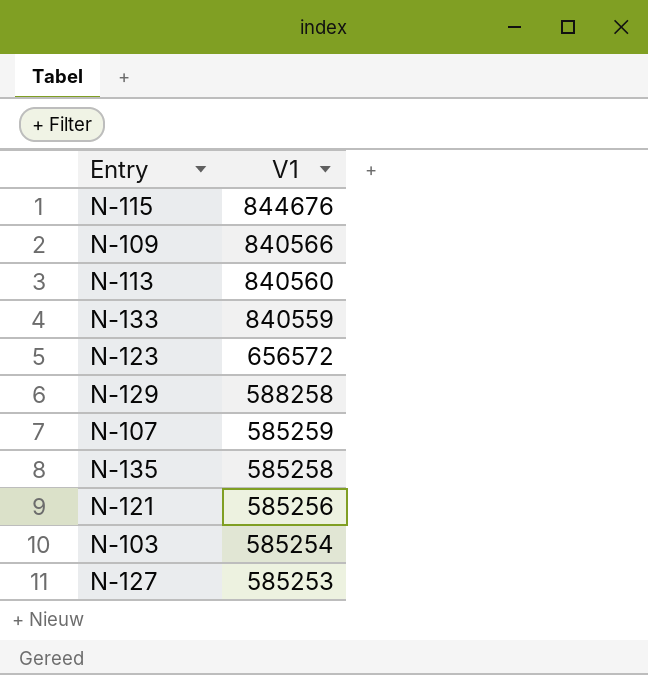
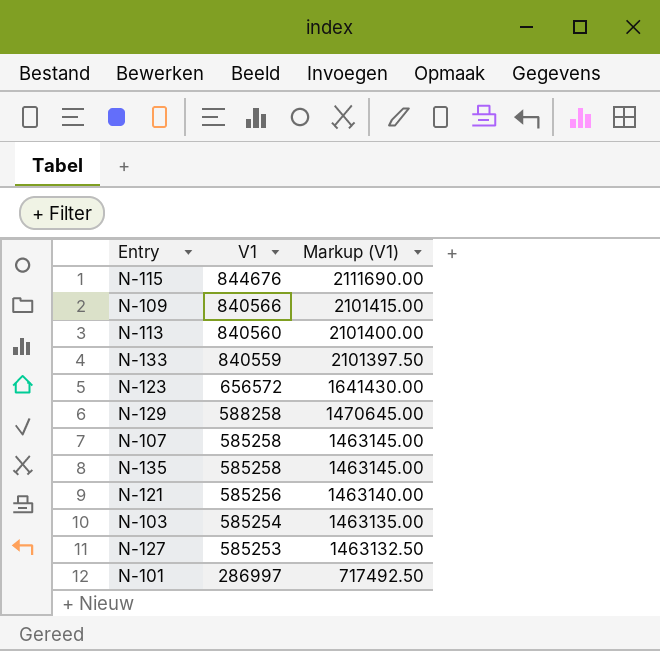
column Markup (V1) | formula: none -> [V1] * 2.5
N-107 | V1: 585259 -> 585258
row N-101: none -> 286997 | 717492.50

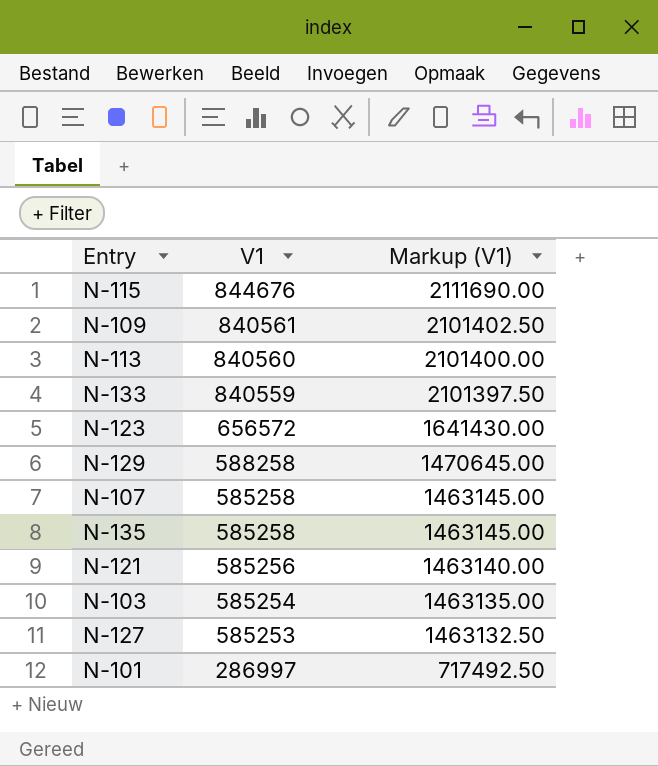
N-109 | V1: 840566 -> 840561
N-109 | Markup (V1): 2101415.00 -> 2101402.50

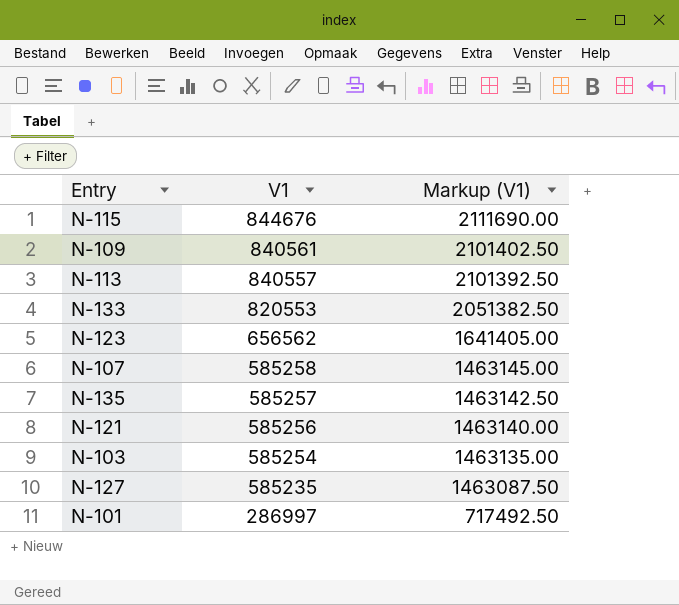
row N-129: 588258 | 1470645.00 -> none
N-113 | V1: 840560 -> 840557
N-113 | Markup (V1): 2101400.00 -> 2101392.50
N-133 | V1: 840559 -> 820553
N-133 | Markup (V1): 2101397.50 -> 2051382.50
N-123 | V1: 656572 -> 656562
N-123 | Markup (V1): 1641430.00 -> 1641405.00
N-135 | V1: 585258 -> 585257
N-135 | Markup (V1): 1463145.00 -> 1463142.50
N-127 | V1: 585253 -> 585235
N-127 | Markup (V1): 1463132.50 -> 1463087.50

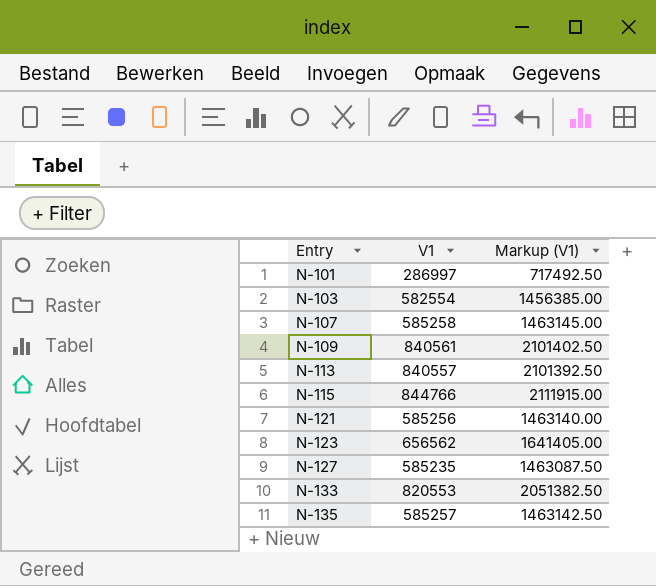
row order: V1 descending -> Entry ascending
N-103 | V1: 585254 -> 582554
N-103 | Markup (V1): 1463135.00 -> 1456385.00
N-115 | V1: 844676 -> 844766
N-115 | Markup (V1): 2111690.00 -> 2111915.00

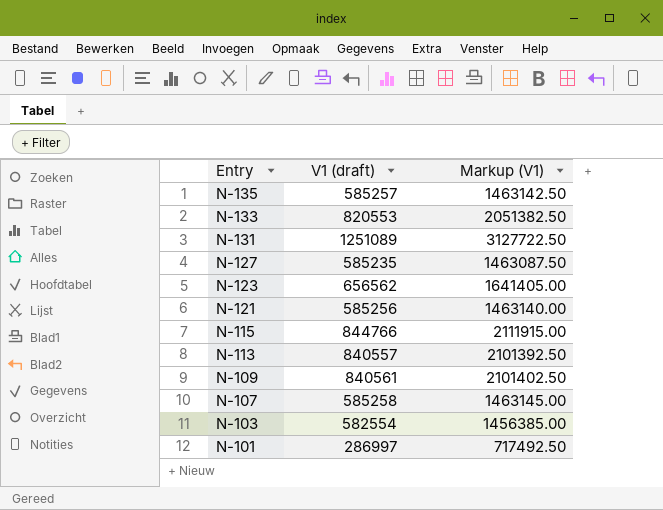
row order: Entry ascending -> Entry descending
column name: V1 -> V1 (draft)
row N-131: none -> 1251089 | 3127722.50

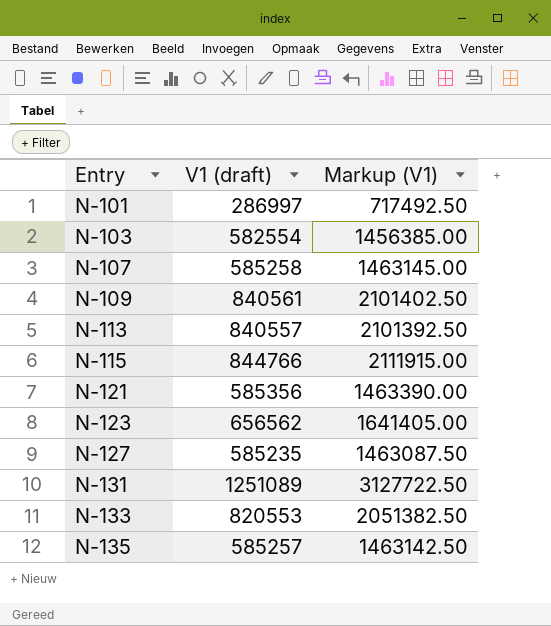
row order: Entry descending -> Entry ascending
N-121 | V1 (draft): 585256 -> 585356
N-121 | Markup (V1): 1463140.00 -> 1463390.00

